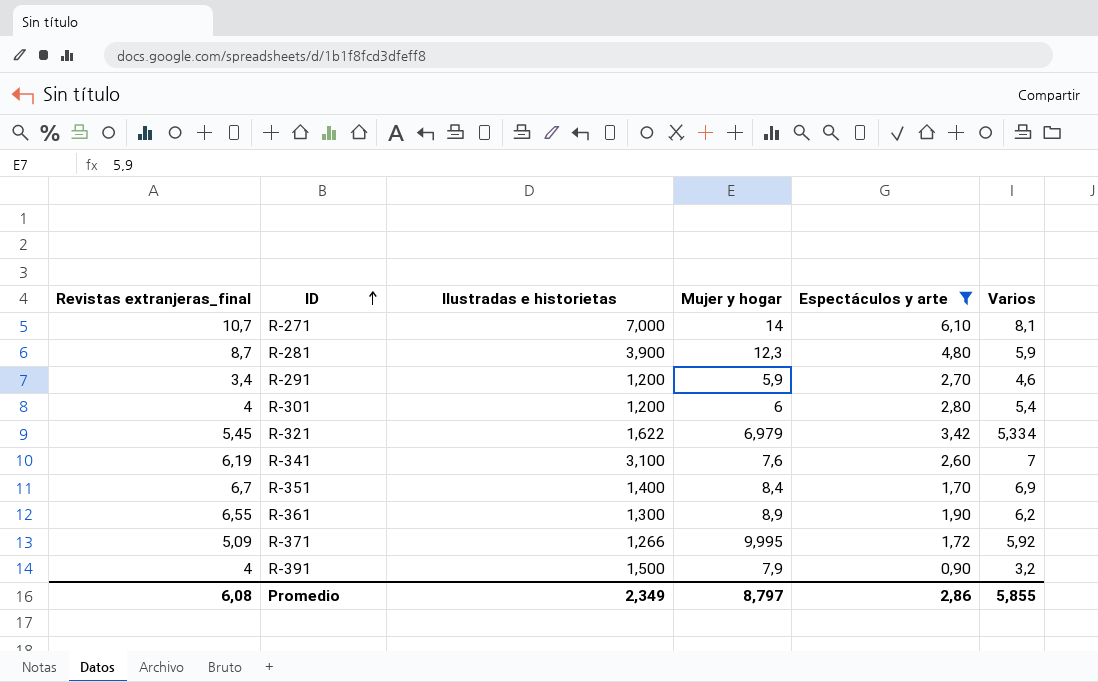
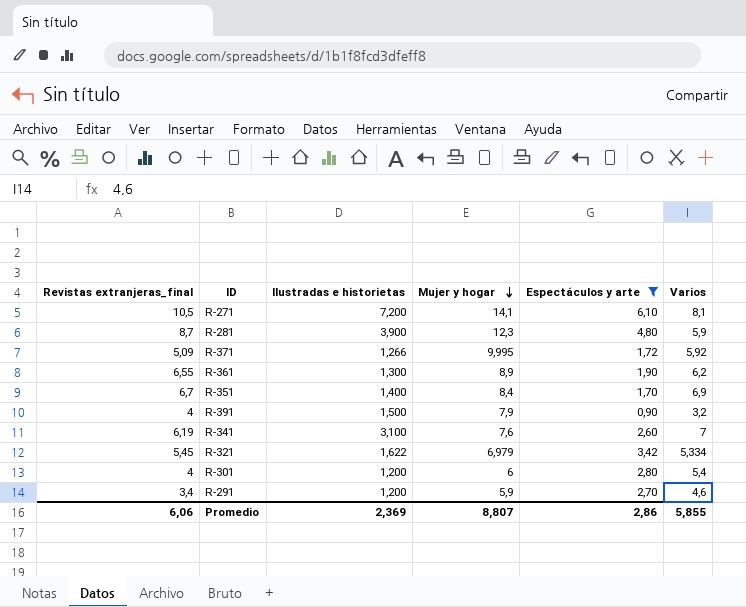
row order: ID ascending -> Mujer y hogar descending
R-271 | Revistas extranjeras_final: 10,7 -> 10,5
R-271 | Ilustradas e historietas: 7,000 -> 7,200
R-271 | Mujer y hogar: 14 -> 14,1
Promedio | Revistas extranjeras_final: 6,08 -> 6,06
Promedio | Ilustradas e historietas: 2,349 -> 2,369
Promedio | Mujer y hogar: 8,797 -> 8,807

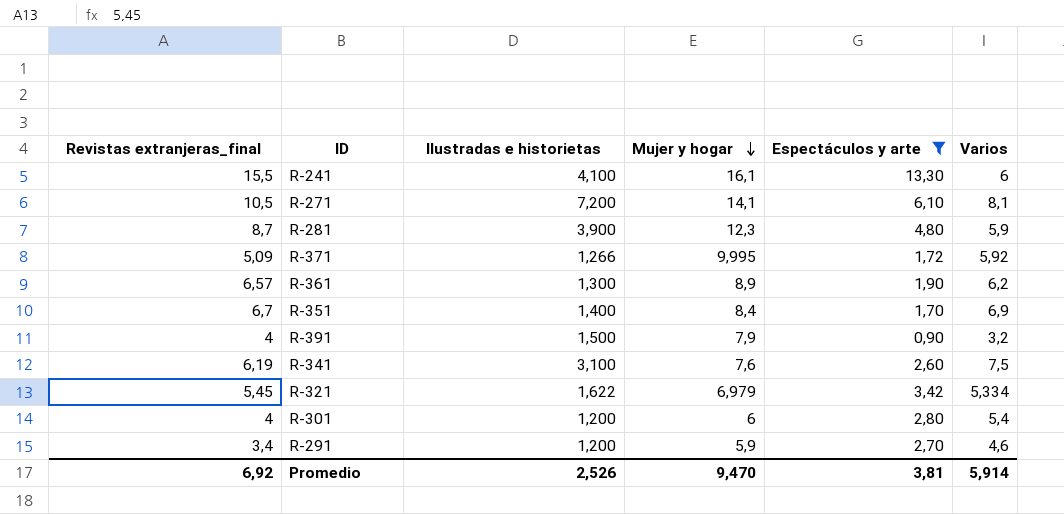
row R-241: none -> 15,5 | 4,100 | 16,1 | 13,30 | 6
R-361 | Revistas extranjeras_final: 6,55 -> 6,57
R-341 | Varios: 7 -> 7,5
Promedio | Revistas extranjeras_final: 6,06 -> 6,92
Promedio | Ilustradas e historietas: 2,369 -> 2,526
Promedio | Mujer y hogar: 8,807 -> 9,470
Promedio | Espectáculos y arte: 2,86 -> 3,81
Promedio | Varios: 5,855 -> 5,914

